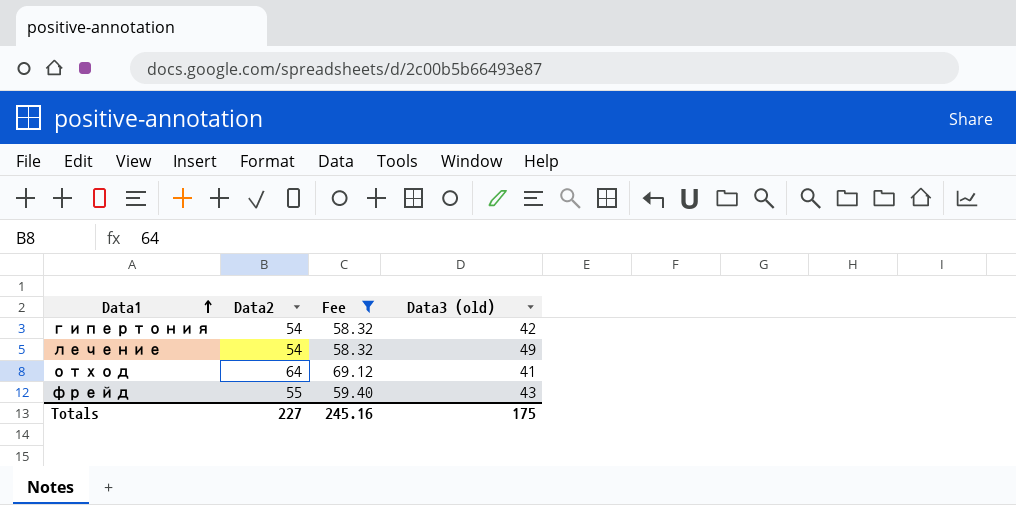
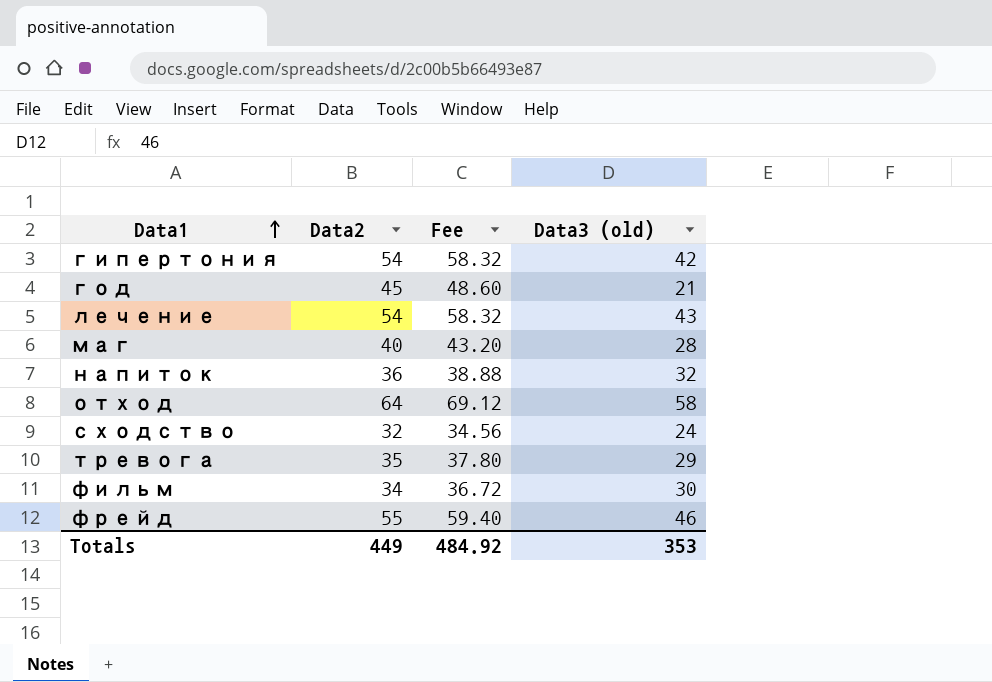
filter: Fee >= 58.32 -> none
лечение | Data3 (old): 49 -> 43
отход | Data3 (old): 41 -> 58
фрейд | Data3 (old): 43 -> 46
Totals | Data2: 227 -> 449
Totals | Fee: 245.16 -> 484.92
Totals | Data3 (old): 175 -> 353

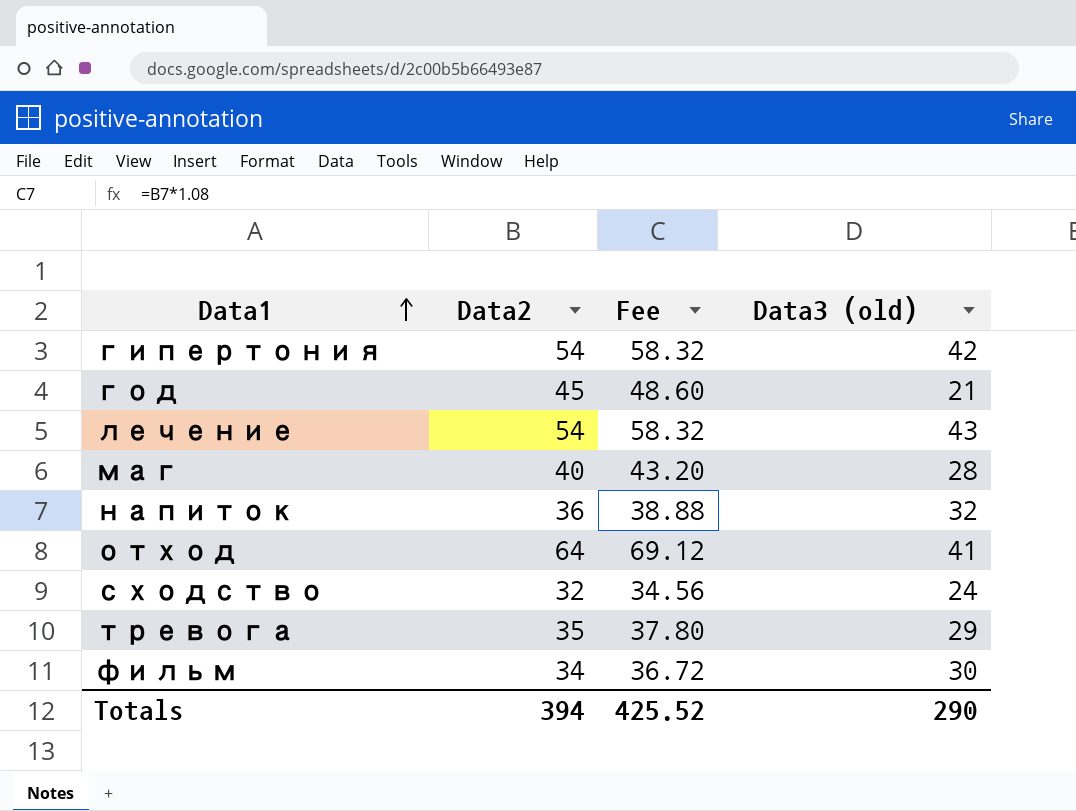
row фрейд: 55 | 59.40 | 46 -> none
отход | Data3 (old): 58 -> 41
Totals | Data2: 449 -> 394
Totals | Fee: 484.92 -> 425.52
Totals | Data3 (old): 353 -> 290

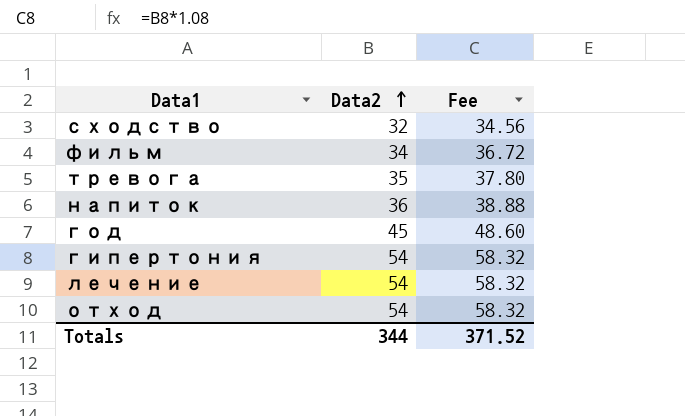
row order: Data1 ascending -> Data2 ascending
column Data3 (old) | position: 4 -> none
row маг: 40 | 43.20 | 28 -> none
отход | Data2: 64 -> 54
отход | Fee: 69.12 -> 58.32
Totals | Data2: 394 -> 344
Totals | Fee: 425.52 -> 371.52

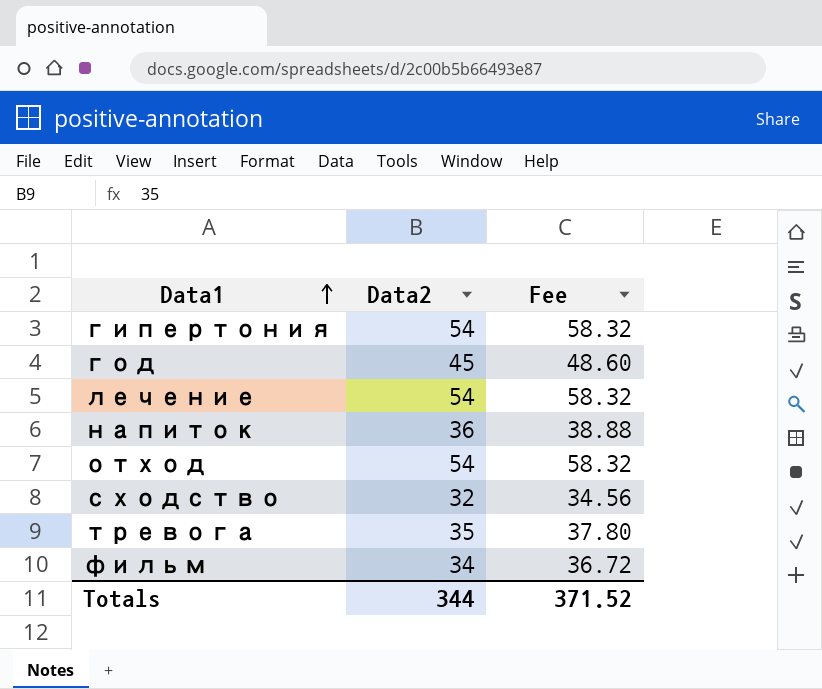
row order: Data2 ascending -> Data1 ascending

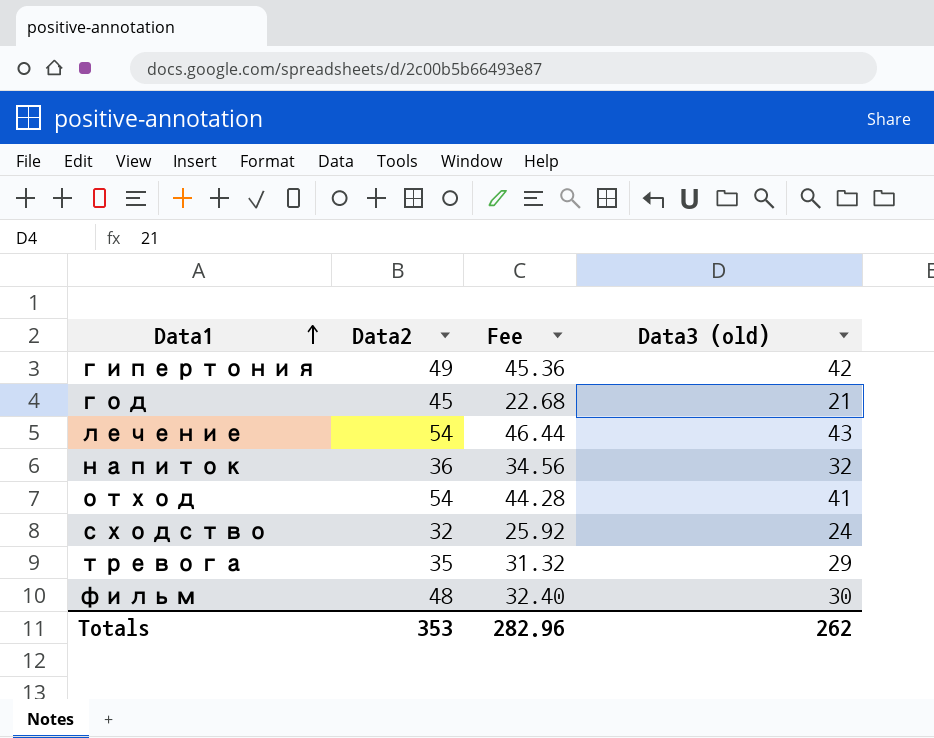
column Fee | formula: [Data2] * 1.08 -> [Data3 (old)] * 1.08
column Data3 (old) | position: none -> 4
гипертония | Data2: 54 -> 49
фильм | Data2: 34 -> 48
Totals | Data2: 344 -> 353
Totals | Fee: 371.52 -> 282.96

